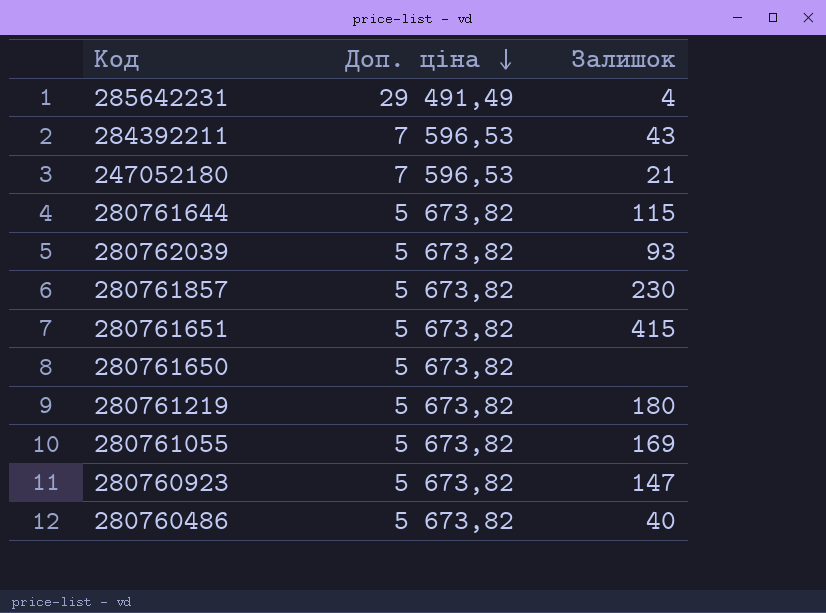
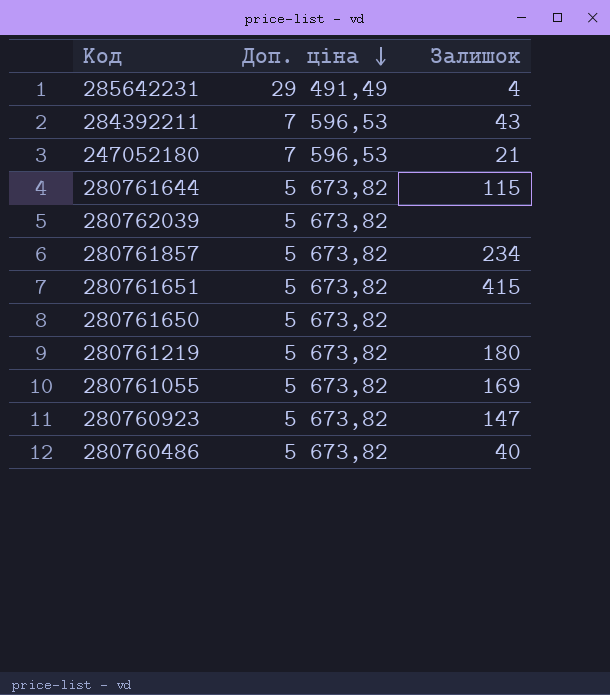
280762039 | Залишок: 93 -> none
280761857 | Залишок: 230 -> 234

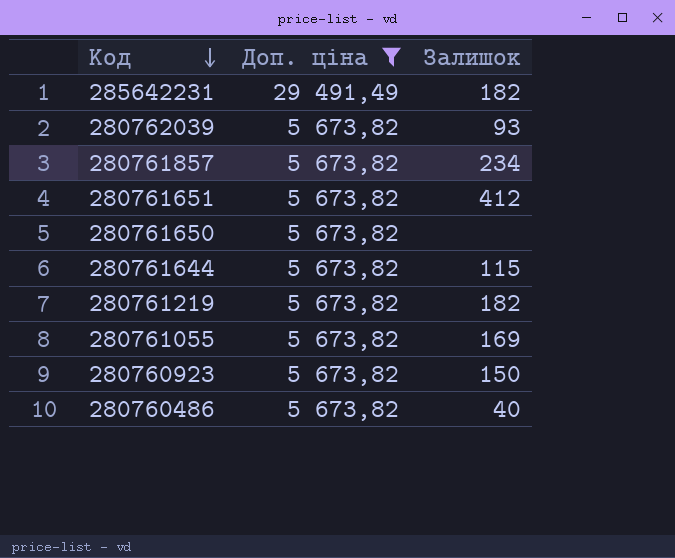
filter: none -> Доп. ціна != 7 596,53
row order: Доп. ціна descending -> Код descending
285642231 | Залишок: 4 -> 182
280762039 | Залишок: none -> 93
280761651 | Залишок: 415 -> 412
280761219 | Залишок: 180 -> 182
280760923 | Залишок: 147 -> 150

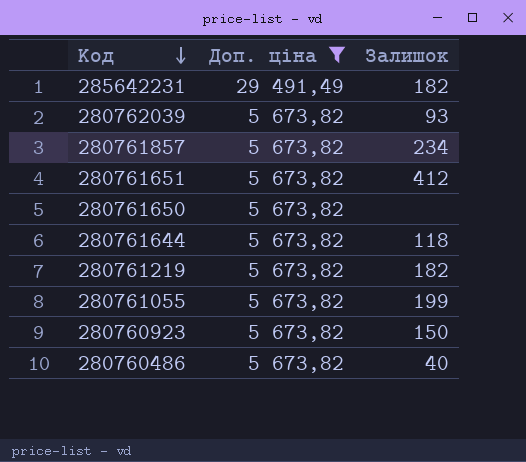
280761644 | Залишок: 115 -> 118
280761055 | Залишок: 169 -> 199

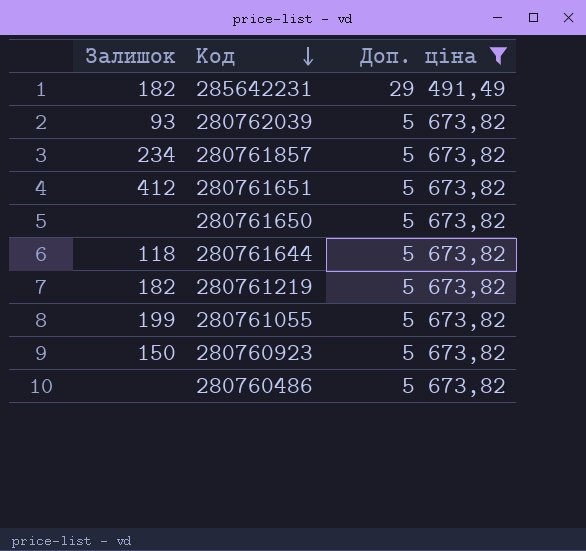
column Залишок | position: 3 -> 1
280760486 | Залишок: 40 -> none

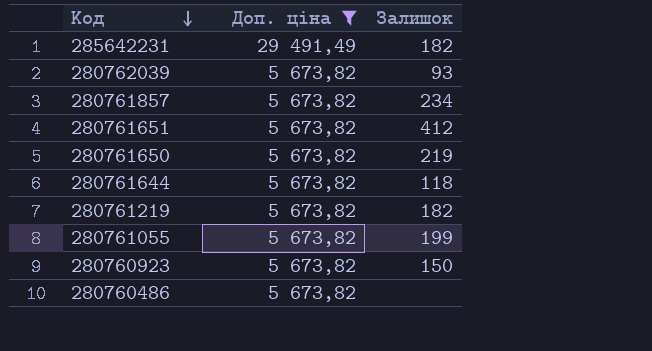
column Залишок | position: 1 -> 3
280761650 | Залишок: none -> 219

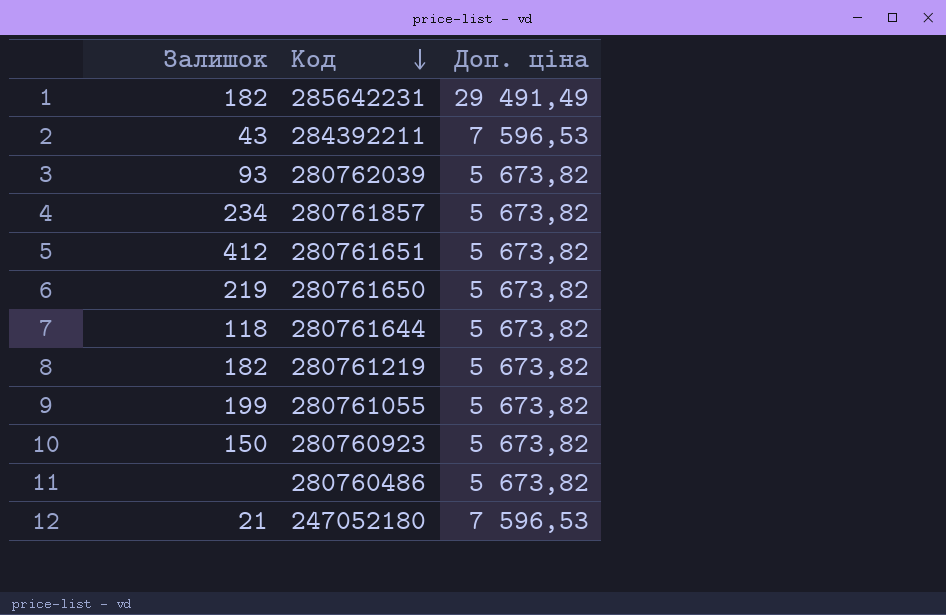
filter: Доп. ціна != 7 596,53 -> none
column Залишок | position: 3 -> 1

